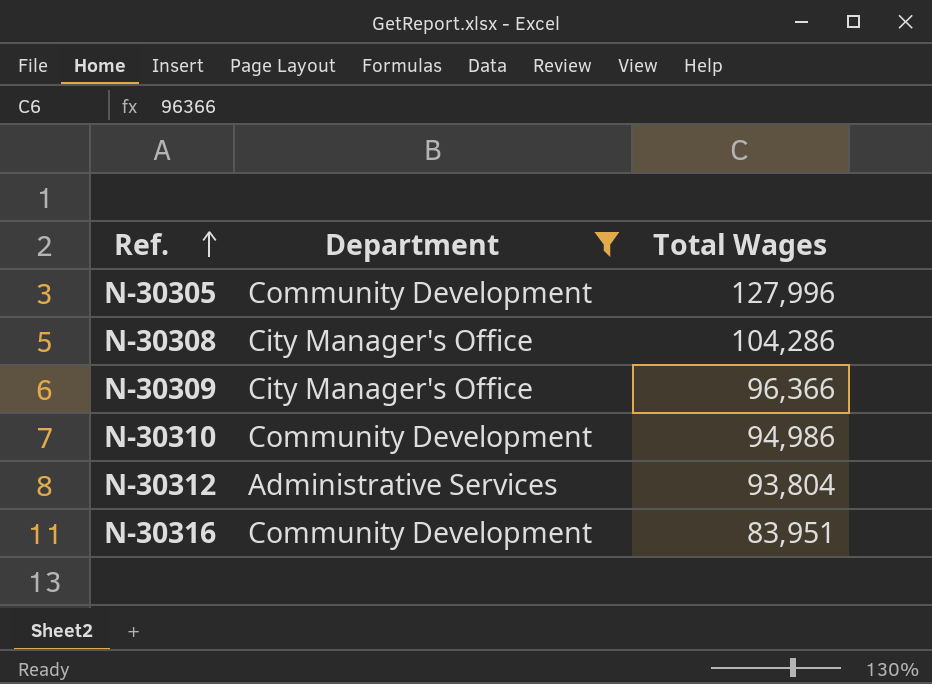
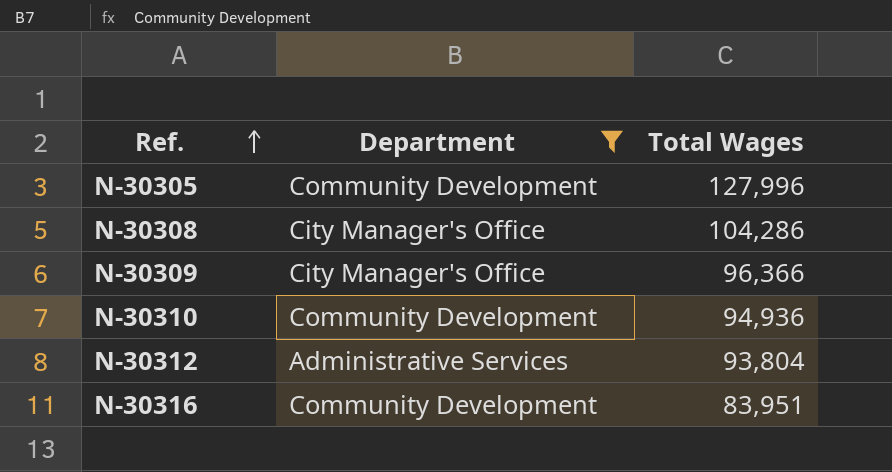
N-30310 | Total Wages: 94,986 -> 94,936

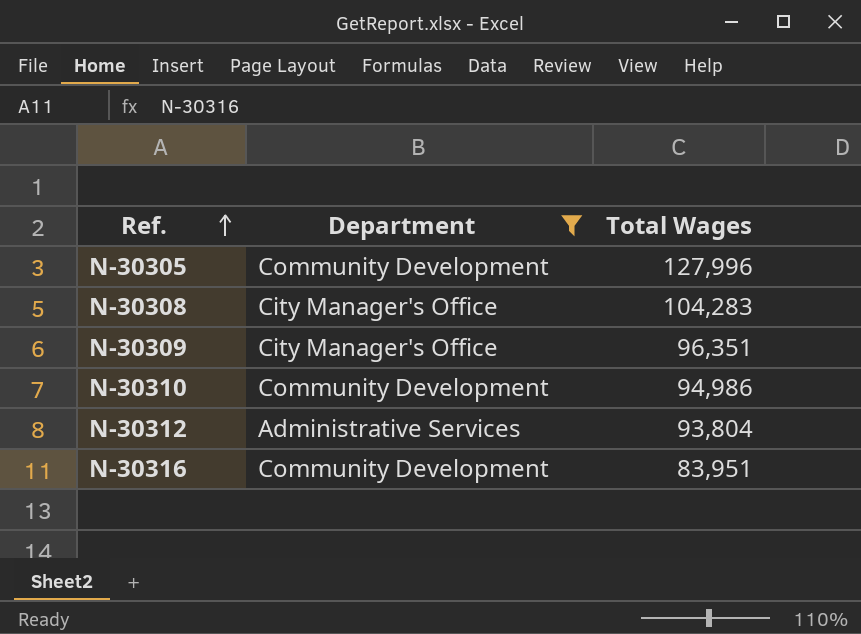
N-30308 | Total Wages: 104,286 -> 104,283
N-30309 | Total Wages: 96,366 -> 96,351
N-30310 | Total Wages: 94,936 -> 94,986

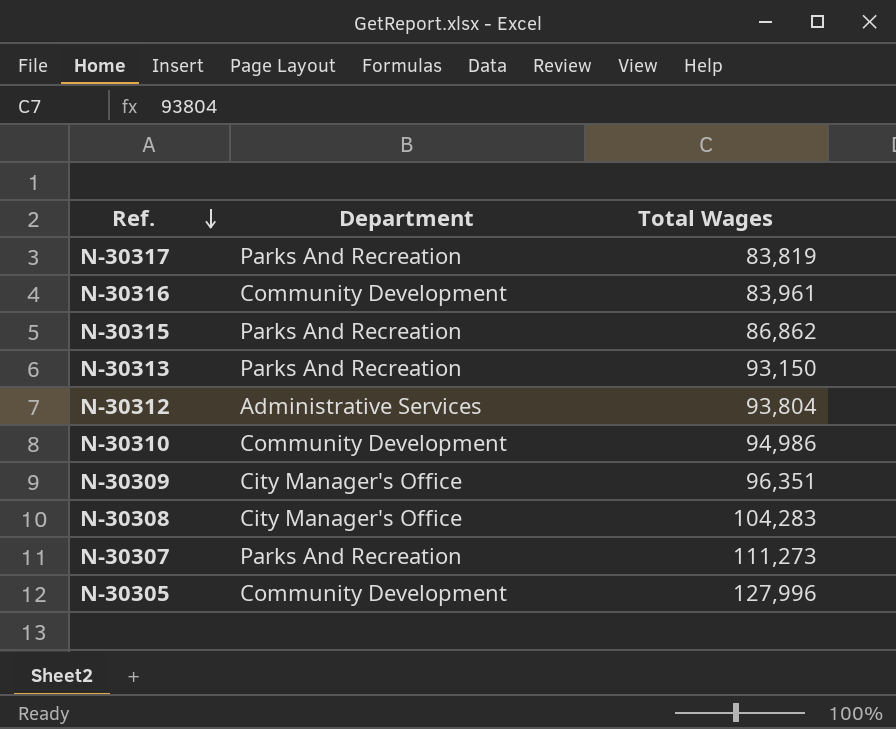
filter: Department != Parks And Recreation -> none
row order: Ref. ascending -> Ref. descending
N-30316 | Total Wages: 83,951 -> 83,961

